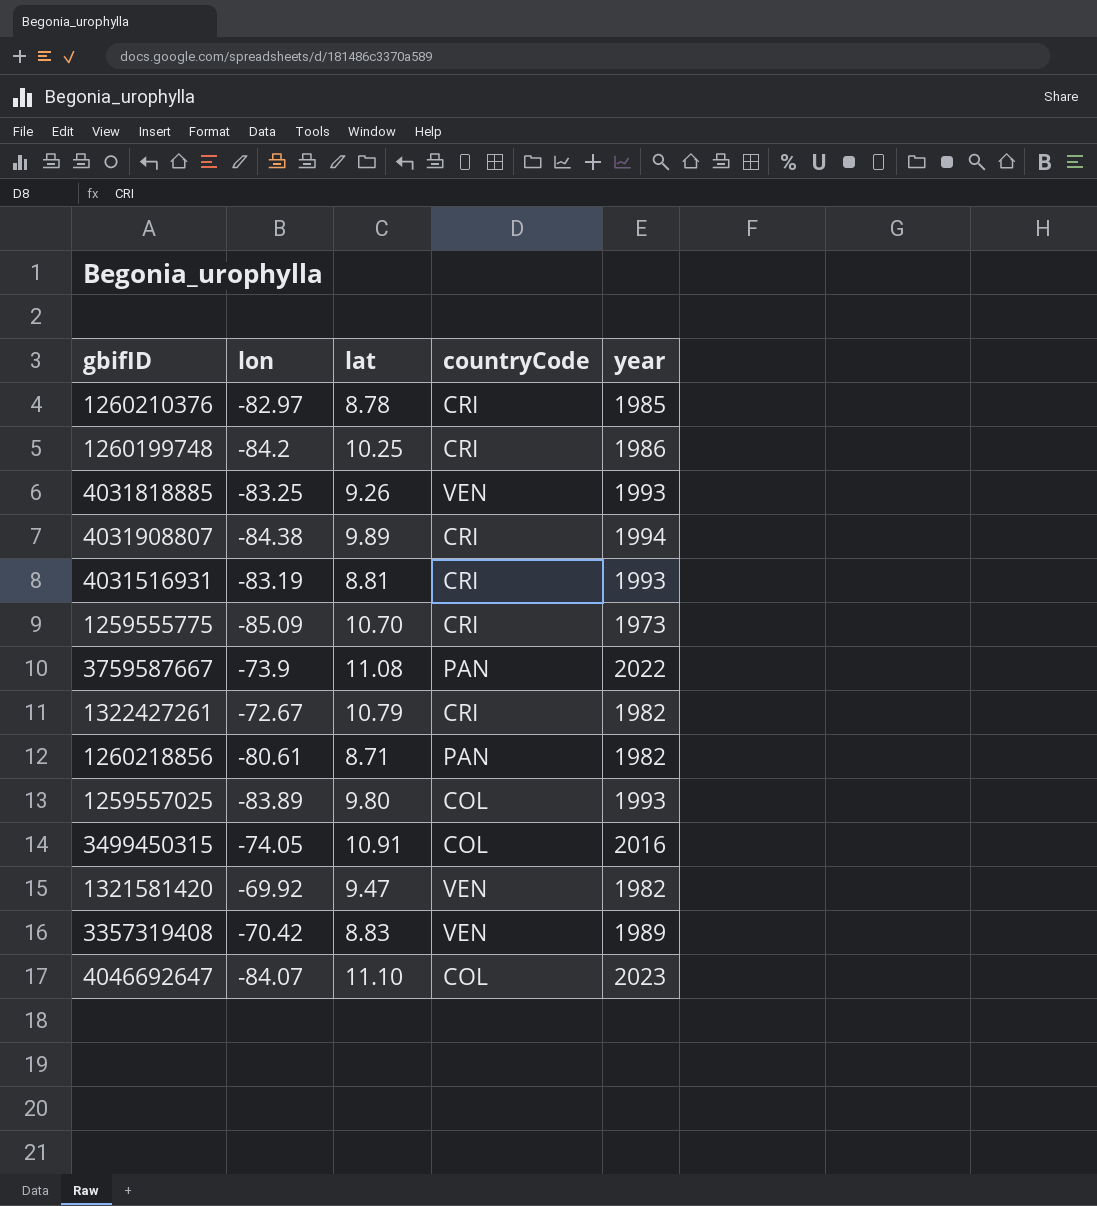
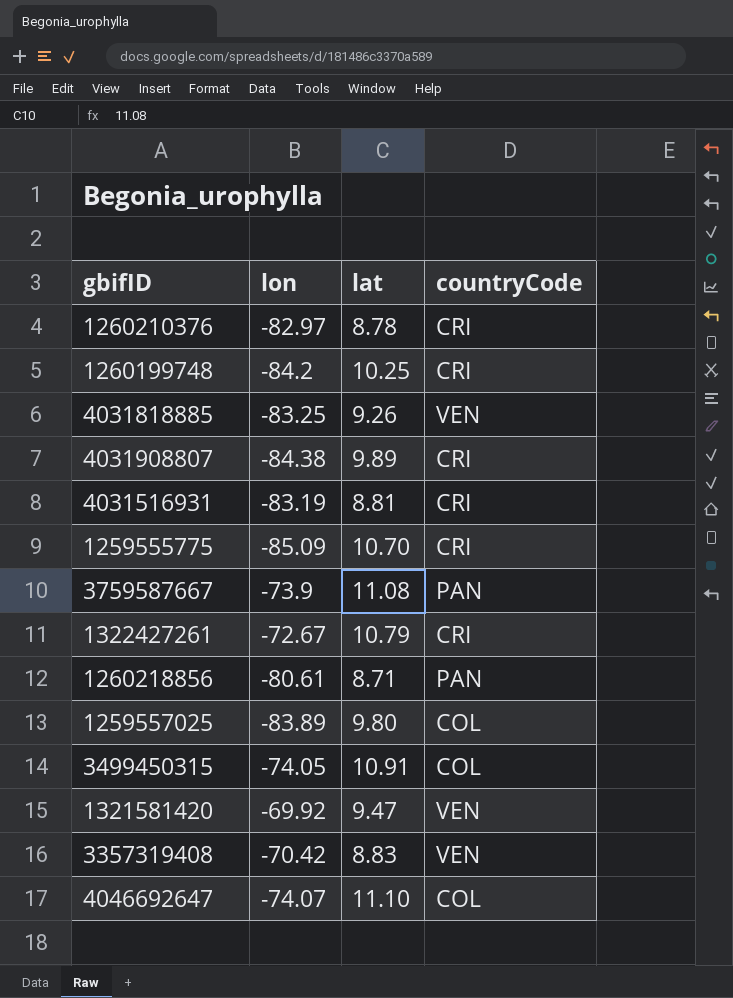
column year | position: 5 -> none
4046692647 | lon: -84.07 -> -74.07

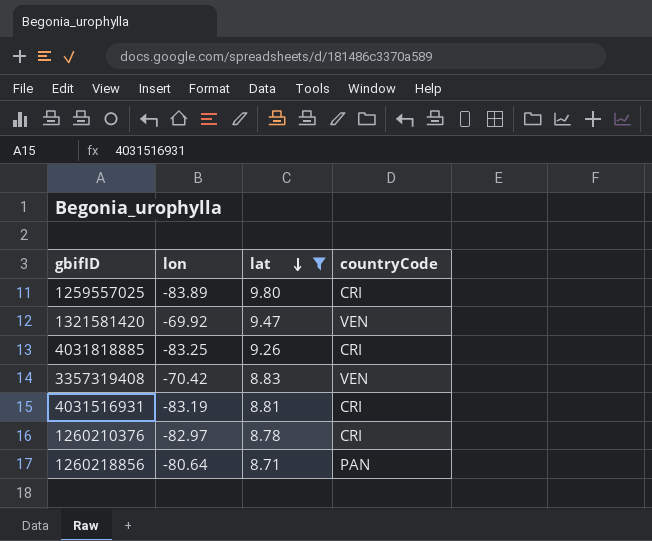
filter: none -> lat <= 9.80
row order: none -> lat descending
1259557025 | countryCode: COL -> CRI
4031818885 | countryCode: VEN -> CRI
1260218856 | lon: -80.61 -> -80.64

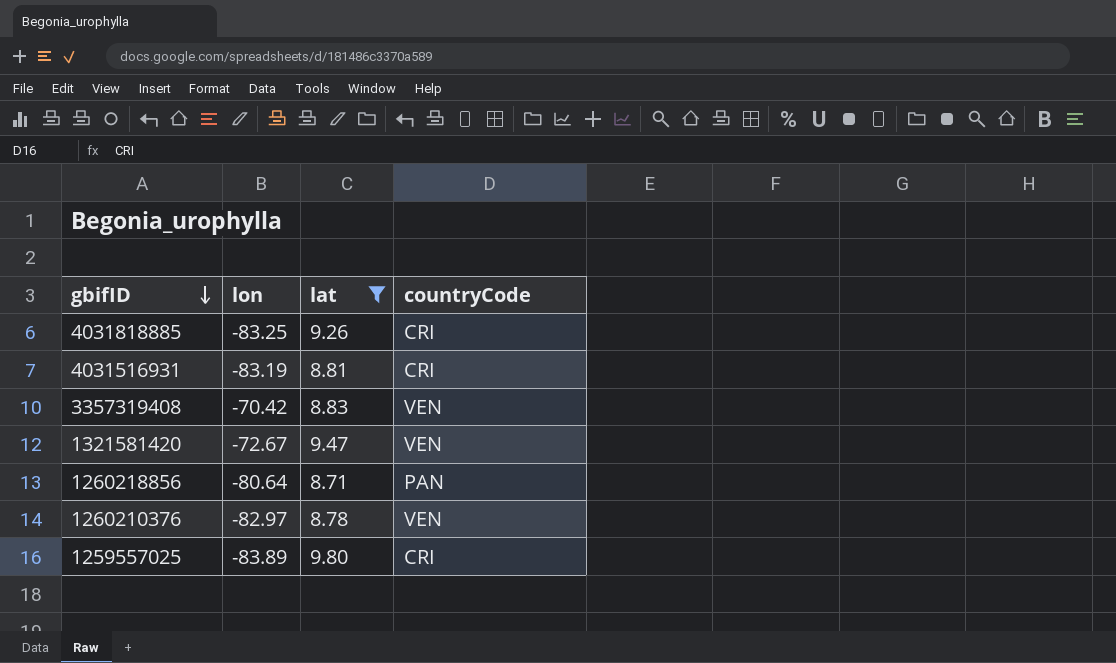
row order: lat descending -> gbifID descending
1321581420 | lon: -69.92 -> -72.67
1260210376 | countryCode: CRI -> VEN

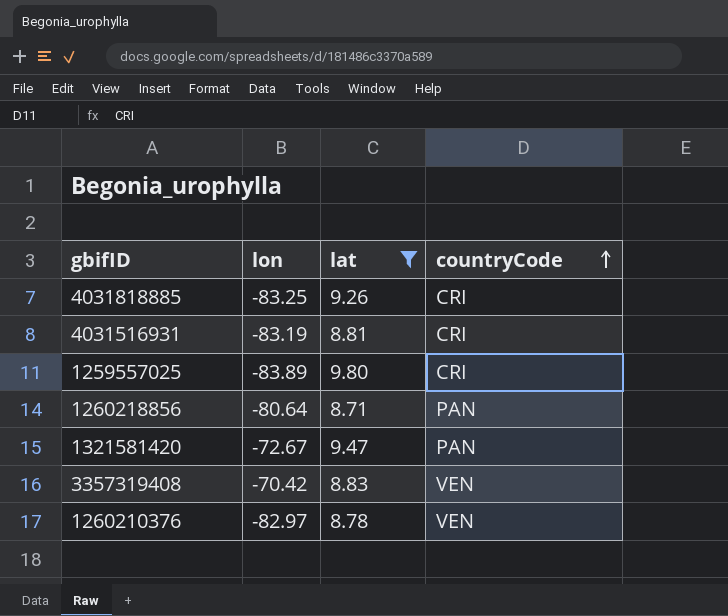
row order: gbifID descending -> countryCode ascending
1321581420 | countryCode: VEN -> PAN

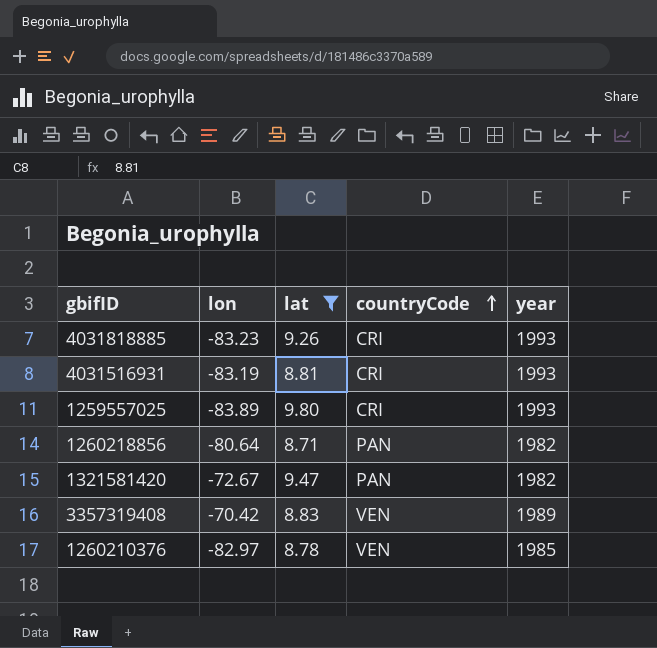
column year | position: none -> 5
4031818885 | lon: -83.25 -> -83.23

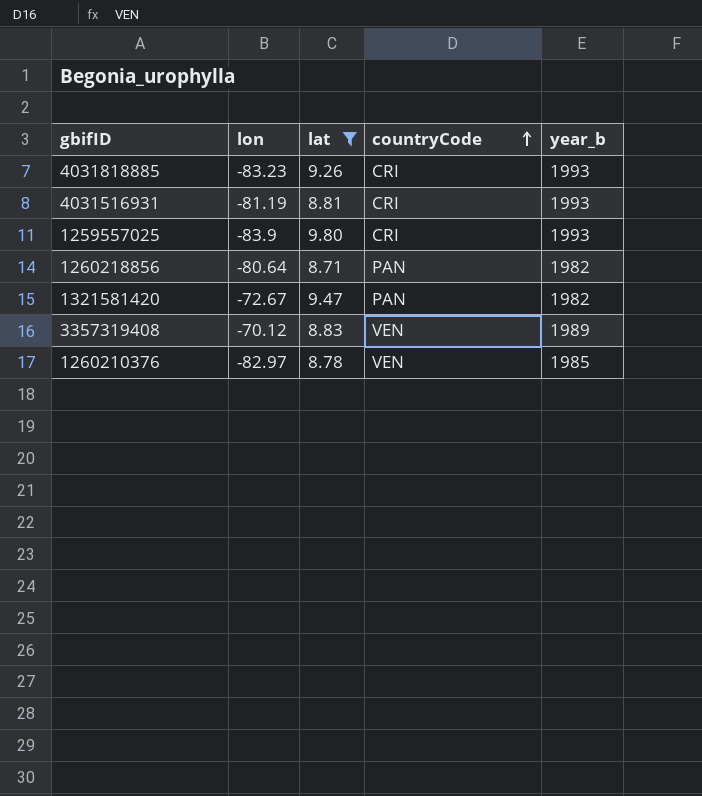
column name: year -> year_b
4031516931 | lon: -83.19 -> -81.19
1259557025 | lon: -83.89 -> -83.9
3357319408 | lon: -70.42 -> -70.12

